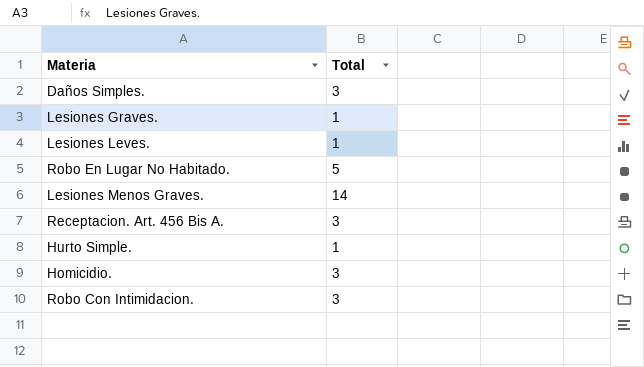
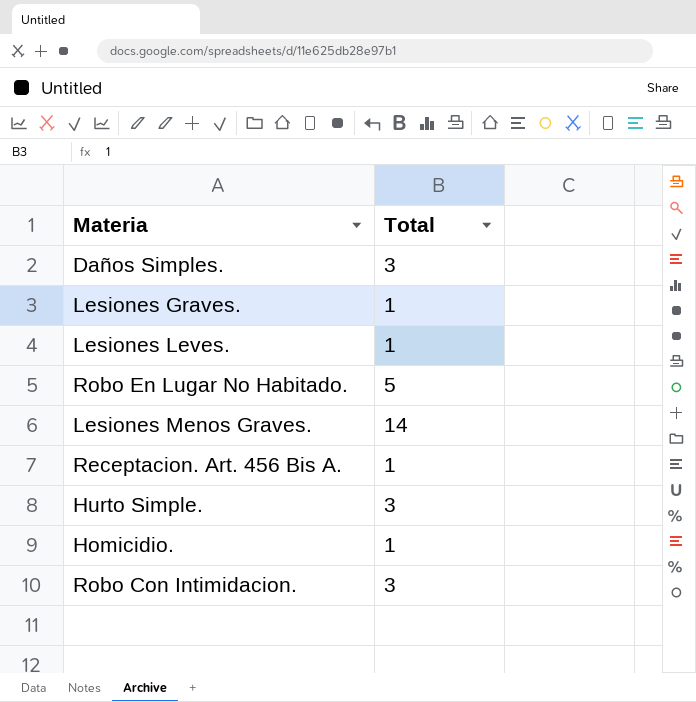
Receptacion. Art. 456 Bis A. | Total: 3 -> 1
Hurto Simple. | Total: 1 -> 3
Homicidio. | Total: 3 -> 1

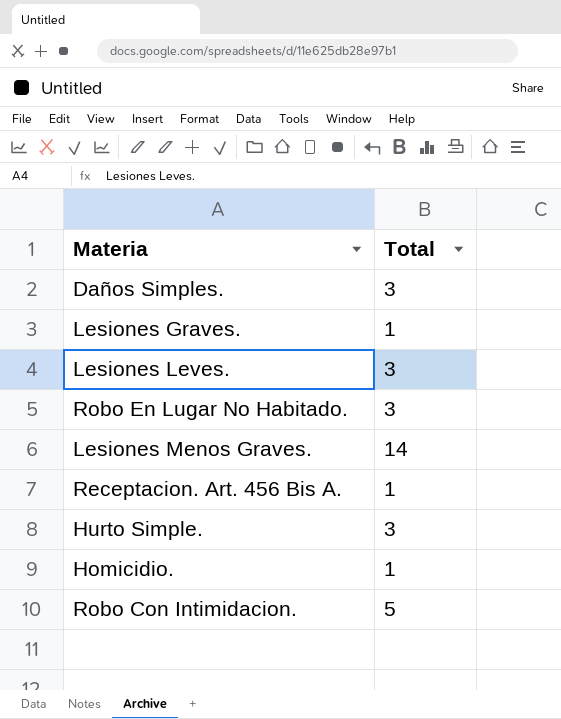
Lesiones Leves. | Total: 1 -> 3
Robo En Lugar No Habitado. | Total: 5 -> 3
Robo Con Intimidacion. | Total: 3 -> 5

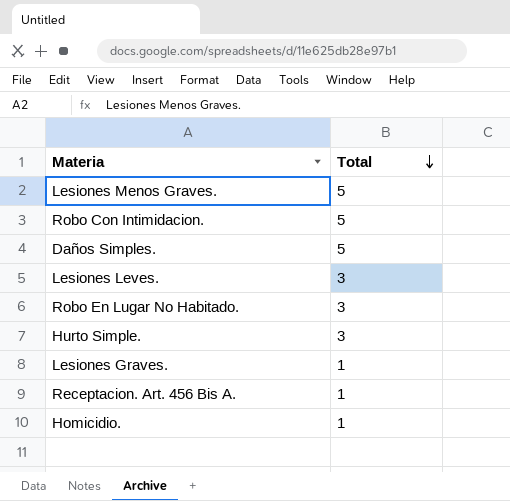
row order: none -> Total descending
Lesiones Menos Graves. | Total: 14 -> 5
Daños Simples. | Total: 3 -> 5

